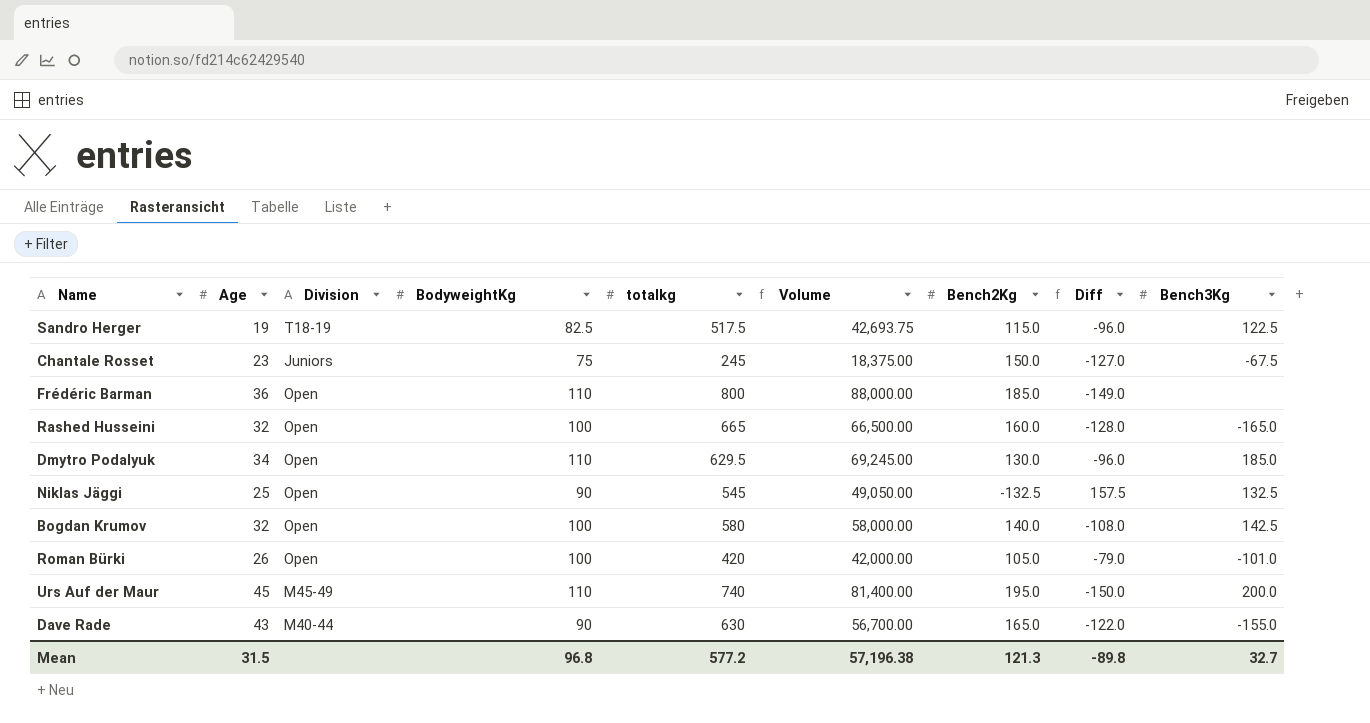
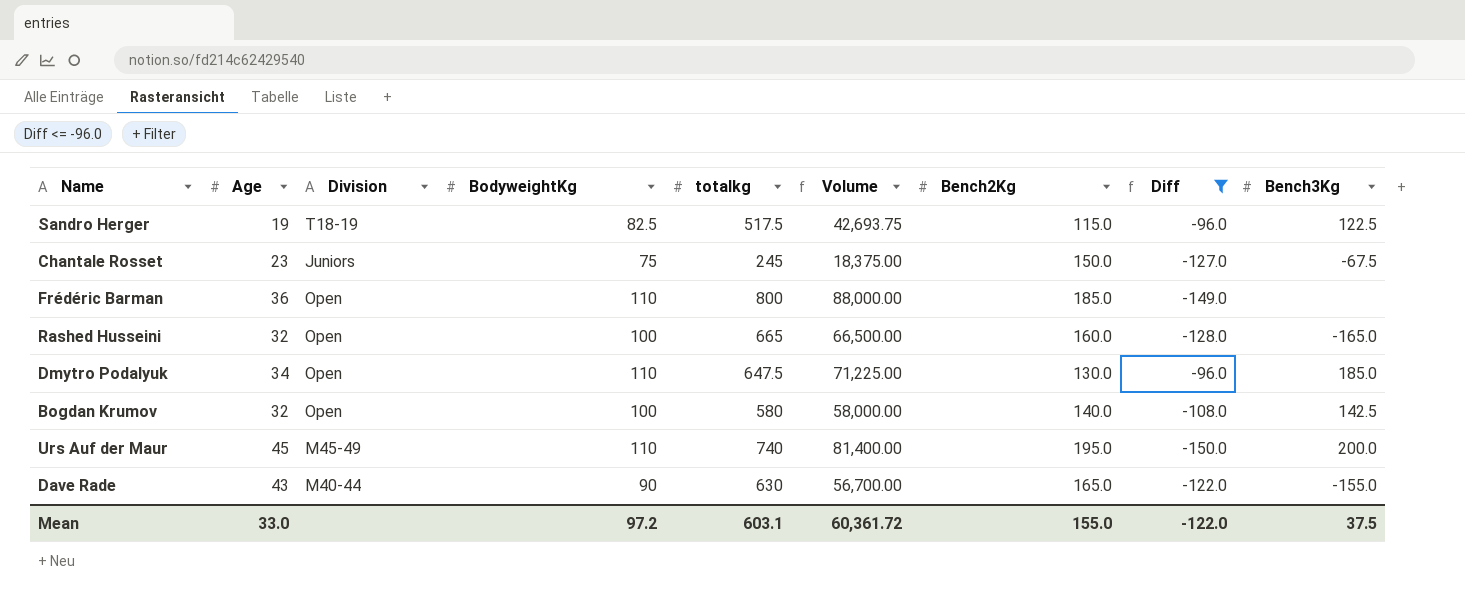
filter: none -> Diff <= -96.0
Dmytro Podalyuk | totalkg: 629.5 -> 647.5
Dmytro Podalyuk | Volume: 69,245.00 -> 71,225.00
Mean | Age: 31.5 -> 33.0
Mean | BodyweightKg: 96.8 -> 97.2
Mean | totalkg: 577.2 -> 603.1
Mean | Volume: 57,196.38 -> 60,361.72
Mean | Bench2Kg: 121.3 -> 155.0
Mean | Diff: -89.8 -> -122.0
Mean | Bench3Kg: 32.7 -> 37.5

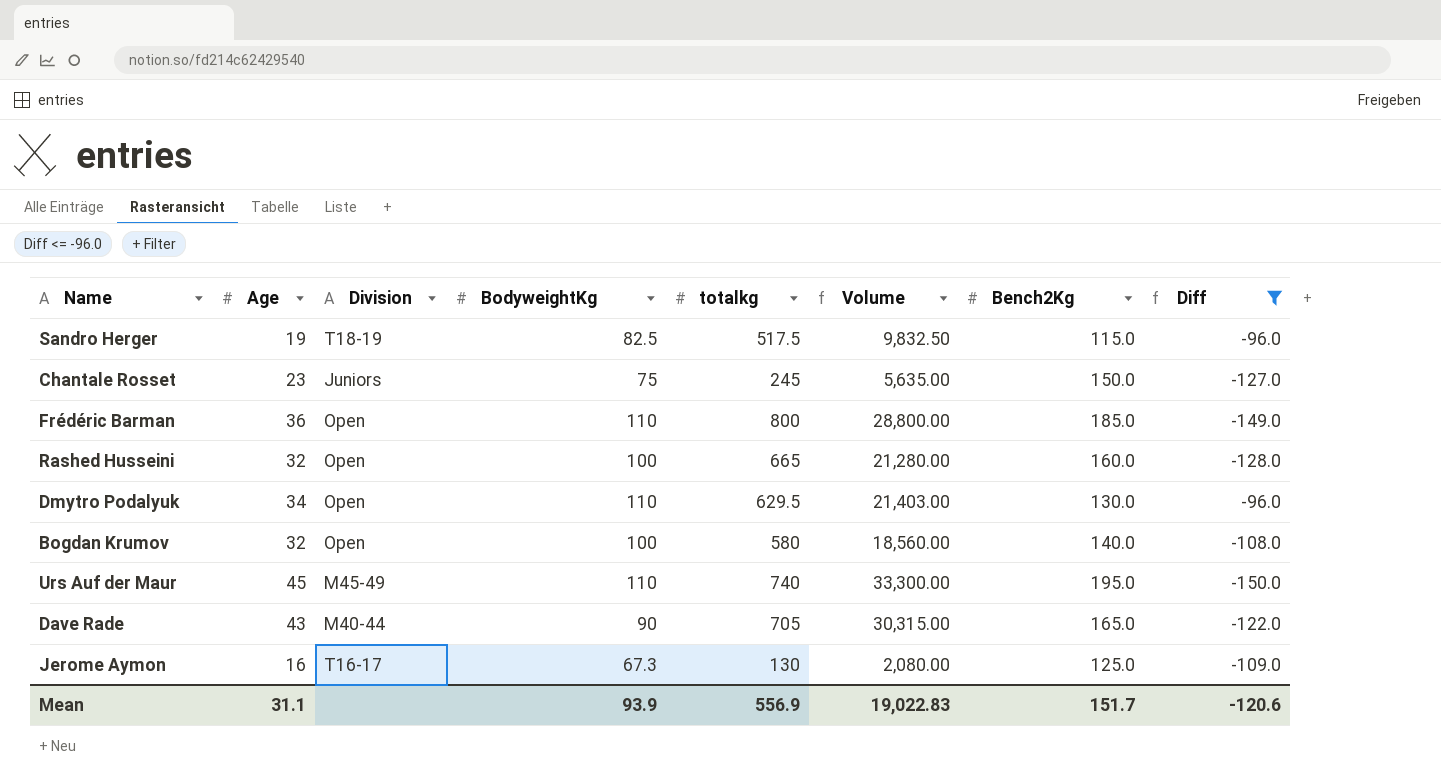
column Bench3Kg | position: 9 -> none
column Volume | formula: [BodyweightKg] * [totalkg] -> [Age] * [totalkg]
Dmytro Podalyuk | totalkg: 647.5 -> 629.5
Dave Rade | totalkg: 630 -> 705
row Jerome Aymon: none -> 16 | T16-17 | 67.3 | 130 | 2,080.00 | 125.0 | -109.0
Mean | Age: 33.0 -> 31.1
Mean | BodyweightKg: 97.2 -> 93.9
Mean | totalkg: 603.1 -> 556.9
Mean | Volume: 60,361.72 -> 19,022.83
Mean | Bench2Kg: 155.0 -> 151.7
Mean | Diff: -122.0 -> -120.6

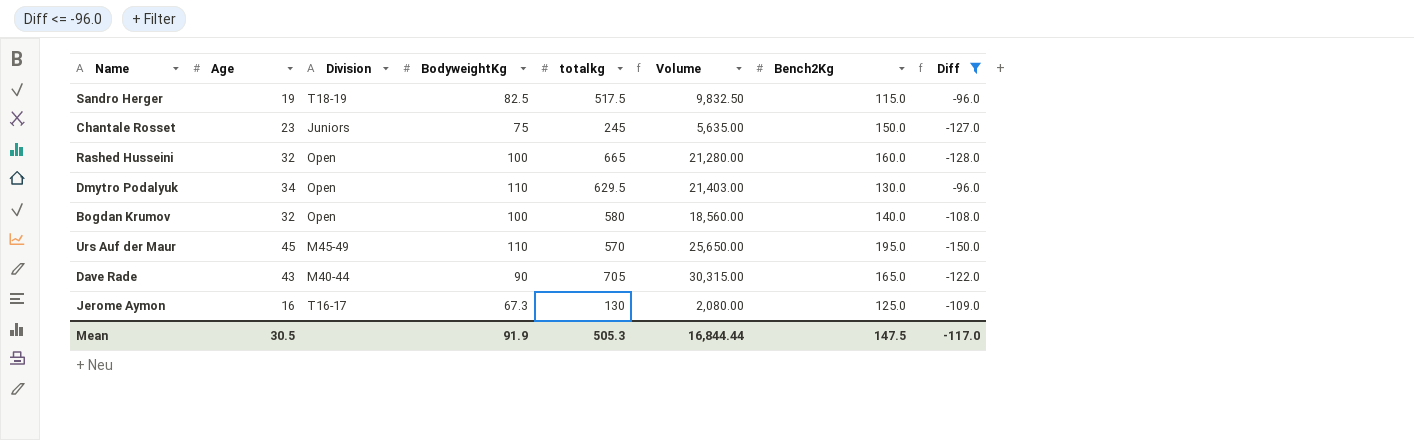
row Frédéric Barman: 36 | Open | 110 | 800 | 28,800.00 | 185.0 | -149.0 -> none
Urs Auf der Maur | totalkg: 740 -> 570
Urs Auf der Maur | Volume: 33,300.00 -> 25,650.00
Mean | Age: 31.1 -> 30.5
Mean | BodyweightKg: 93.9 -> 91.9
Mean | totalkg: 556.9 -> 505.3
Mean | Volume: 19,022.83 -> 16,844.44
Mean | Bench2Kg: 151.7 -> 147.5
Mean | Diff: -120.6 -> -117.0

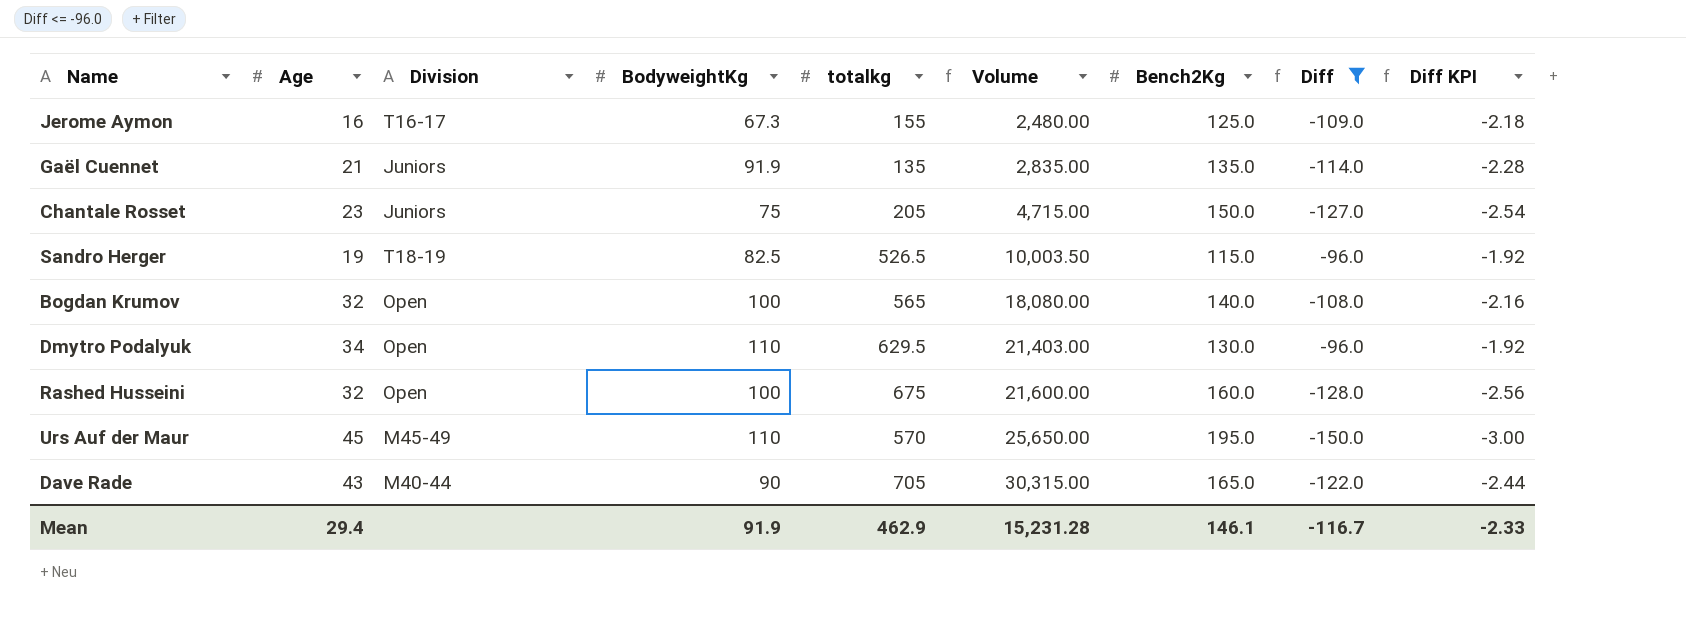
row order: none -> Volume ascending
column Diff KPI | formula: none -> [Diff] * 0.02
Jerome Aymon | totalkg: 130 -> 155
Jerome Aymon | Volume: 2,080.00 -> 2,480.00
row Gaël Cuennet: none -> 21 | Juniors | 91.9 | 135 | 2,835.00 | 135.0 | -114.0 | -2.28
Chantale Rosset | totalkg: 245 -> 205
Chantale Rosset | Volume: 5,635.00 -> 4,715.00
Sandro Herger | totalkg: 517.5 -> 526.5
Sandro Herger | Volume: 9,832.50 -> 10,003.50
Bogdan Krumov | totalkg: 580 -> 565
Bogdan Krumov | Volume: 18,560.00 -> 18,080.00
Rashed Husseini | totalkg: 665 -> 675
Rashed Husseini | Volume: 21,280.00 -> 21,600.00
Mean | Age: 30.5 -> 29.4
Mean | totalkg: 505.3 -> 462.9
Mean | Volume: 16,844.44 -> 15,231.28
Mean | Bench2Kg: 147.5 -> 146.1
Mean | Diff: -117.0 -> -116.7

